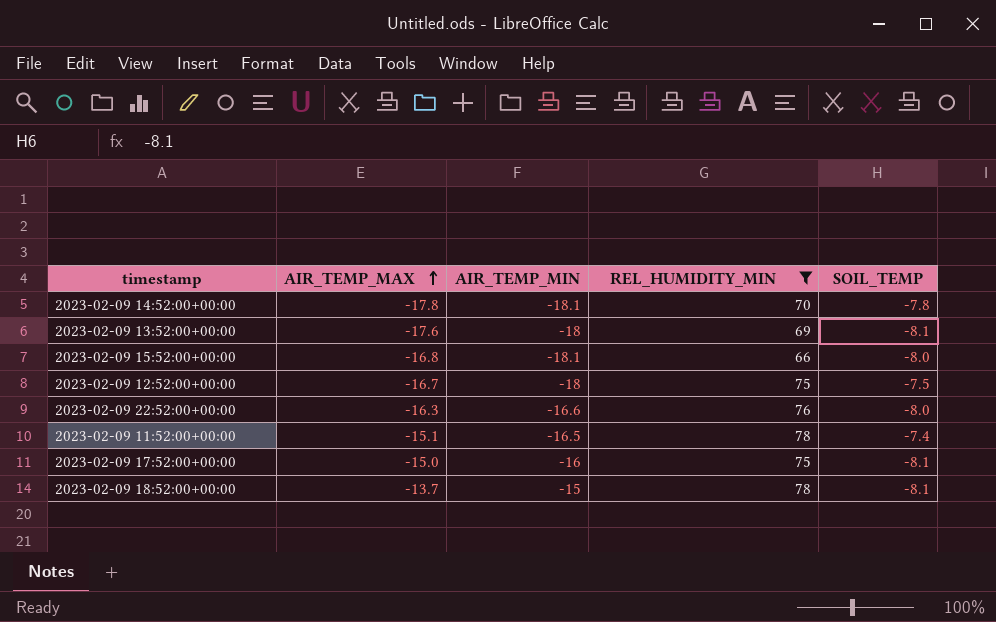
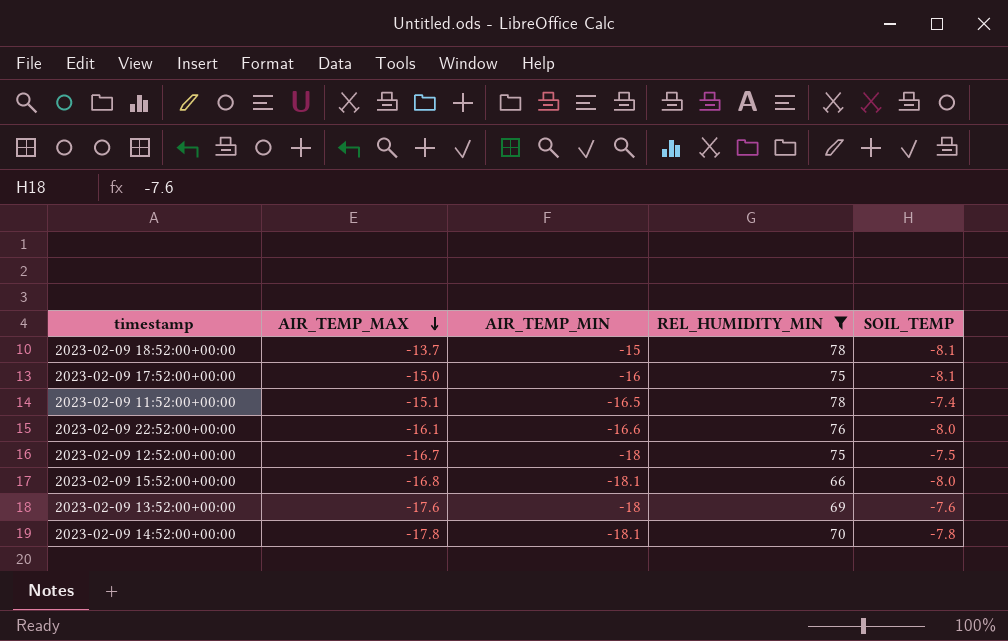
row order: AIR_TEMP_MAX ascending -> AIR_TEMP_MAX descending
2023-02-09 22:52:00+00:00 | AIR_TEMP_MAX: -16.3 -> -16.1
2023-02-09 13:52:00+00:00 | SOIL_TEMP: -8.1 -> -7.6

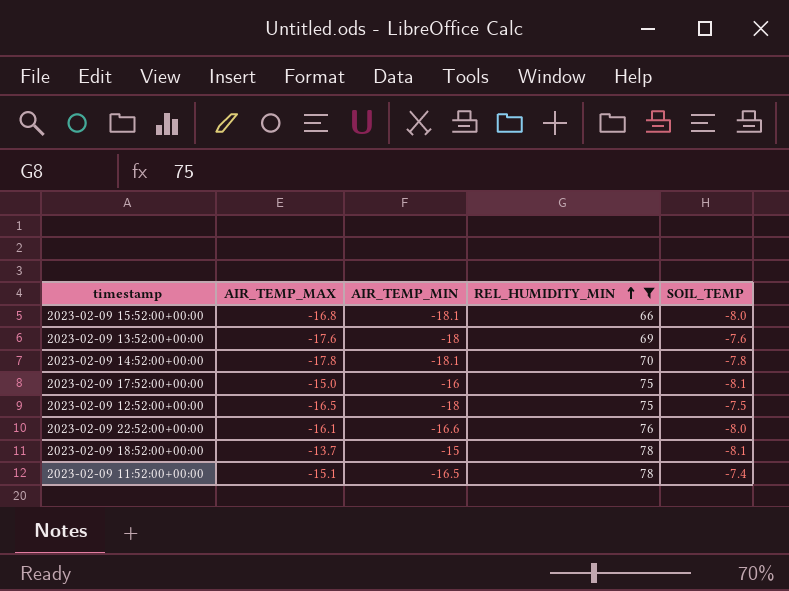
row order: AIR_TEMP_MAX descending -> REL_HUMIDITY_MIN ascending
2023-02-09 12:52:00+00:00 | AIR_TEMP_MAX: -16.7 -> -16.5

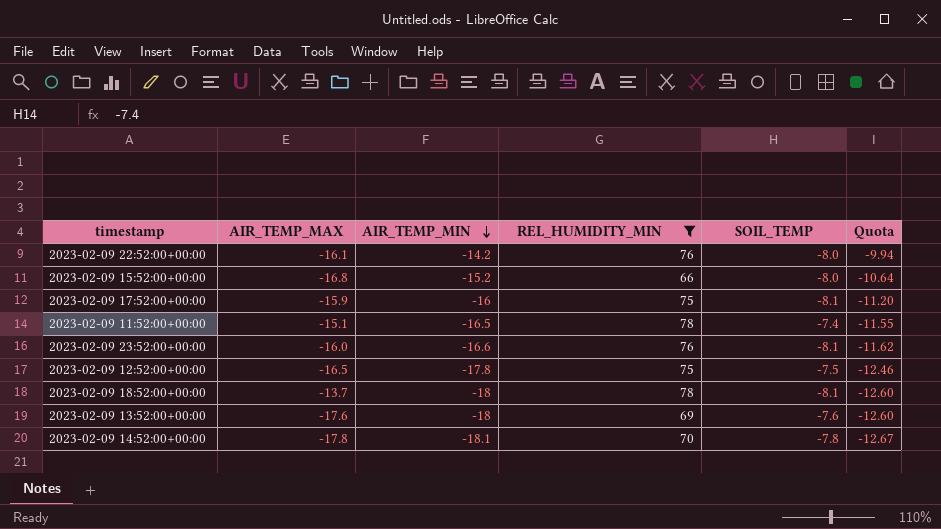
row order: REL_HUMIDITY_MIN ascending -> AIR_TEMP_MIN descending
column Quota | formula: none -> [AIR_TEMP_MIN] * 0.7
2023-02-09 22:52:00+00:00 | AIR_TEMP_MIN: -16.6 -> -14.2
2023-02-09 15:52:00+00:00 | AIR_TEMP_MIN: -18.1 -> -15.2
2023-02-09 17:52:00+00:00 | AIR_TEMP_MAX: -15.0 -> -15.9
row 2023-02-09 23:52:00+00:00: none -> -16.0 | -16.6 | 76 | -8.1 | -11.62
2023-02-09 12:52:00+00:00 | AIR_TEMP_MIN: -18 -> -17.8
2023-02-09 18:52:00+00:00 | AIR_TEMP_MIN: -15 -> -18

